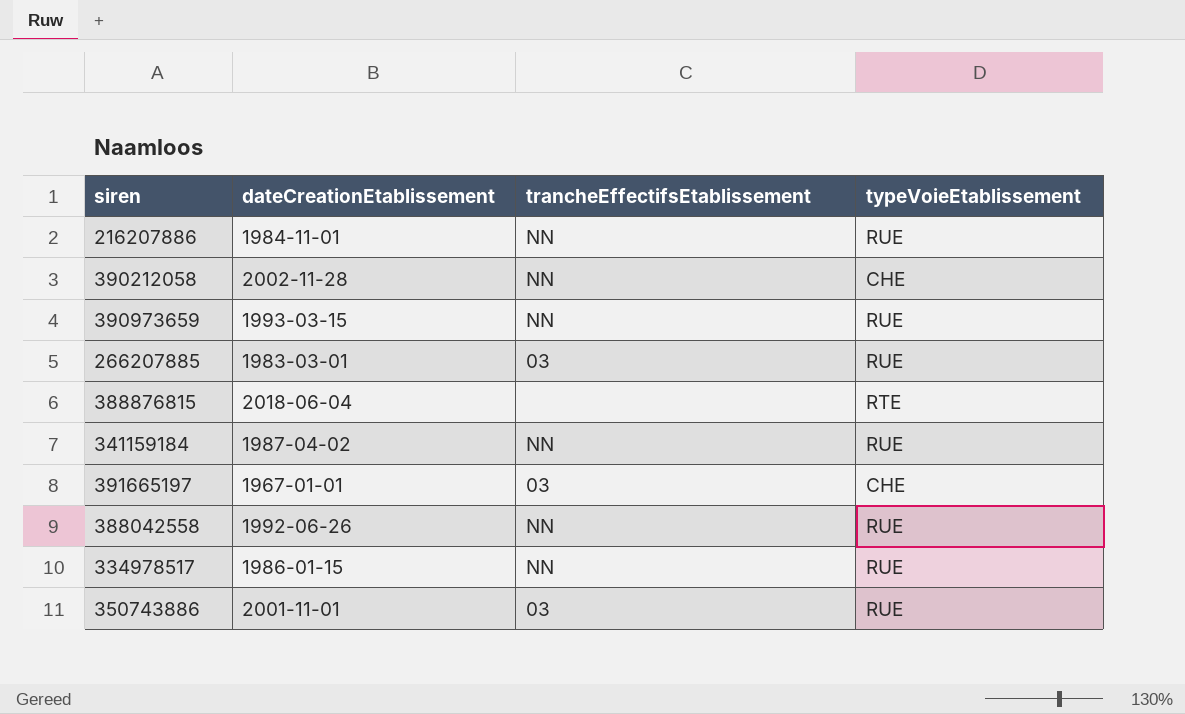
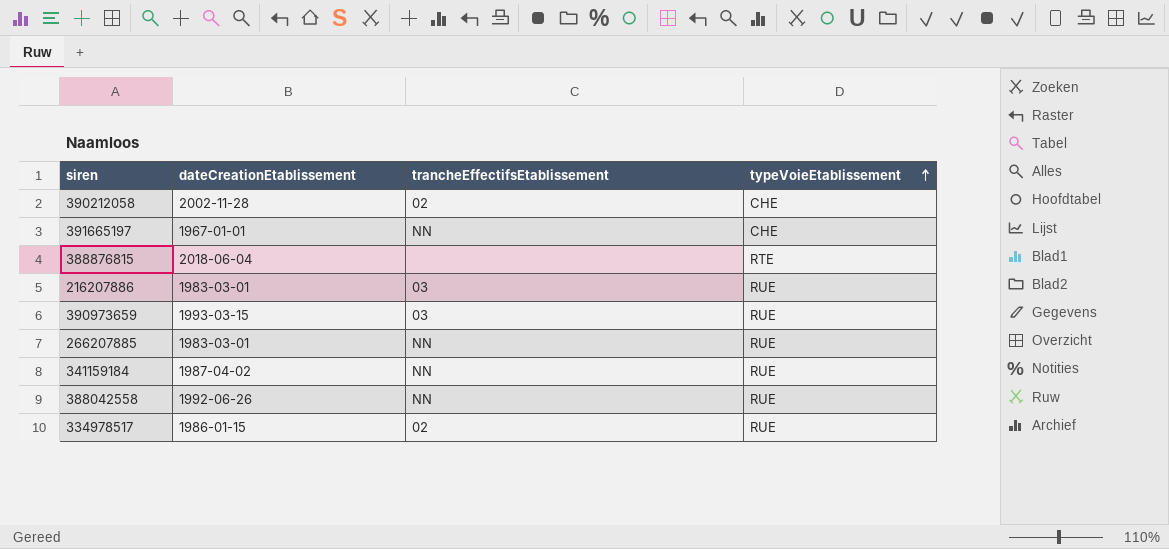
row order: none -> typeVoieEtablissement ascending
row 350743886: 2001-11-01 | 03 | RUE -> none
390212058 | trancheEffectifsEtablissement: NN -> 02
391665197 | trancheEffectifsEtablissement: 03 -> NN
216207886 | dateCreationEtablissement: 1984-11-01 -> 1983-03-01
216207886 | trancheEffectifsEtablissement: NN -> 03
390973659 | trancheEffectifsEtablissement: NN -> 03
266207885 | trancheEffectifsEtablissement: 03 -> NN
334978517 | trancheEffectifsEtablissement: NN -> 02

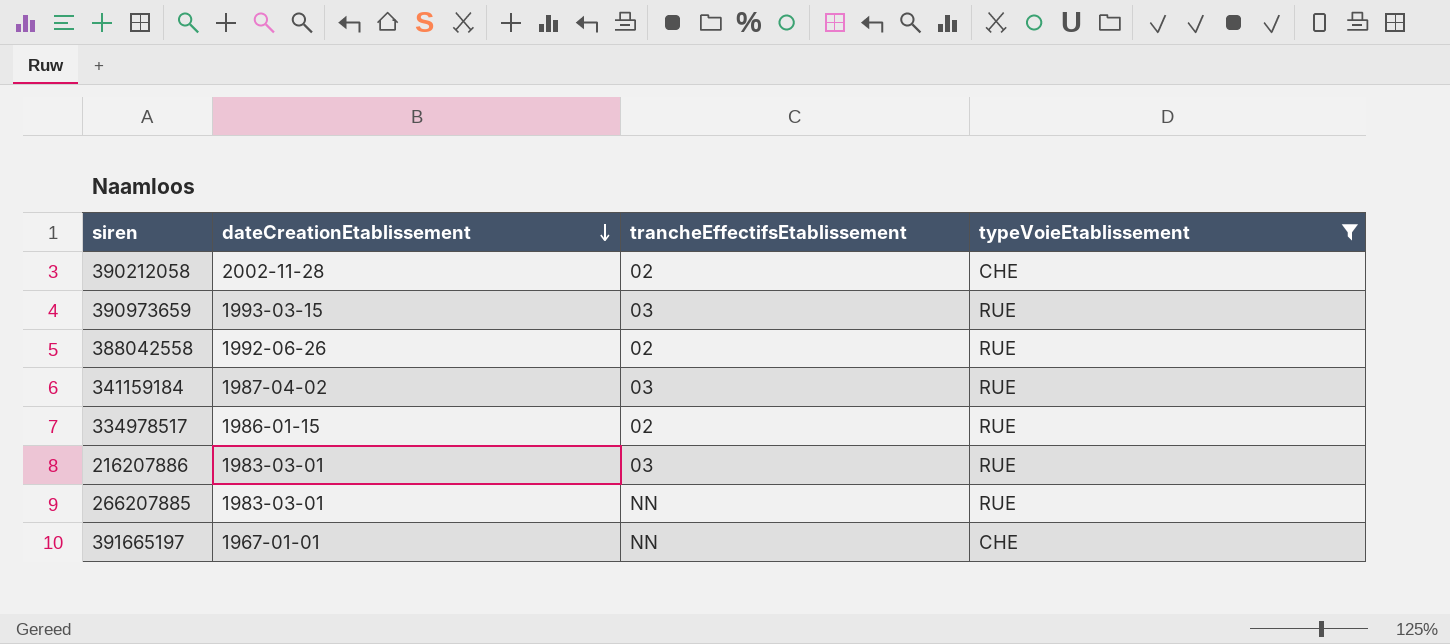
filter: none -> typeVoieEtablissement != RTE
row order: typeVoieEtablissement ascending -> dateCreationEtablissement descending
388042558 | trancheEffectifsEtablissement: NN -> 02
341159184 | trancheEffectifsEtablissement: NN -> 03

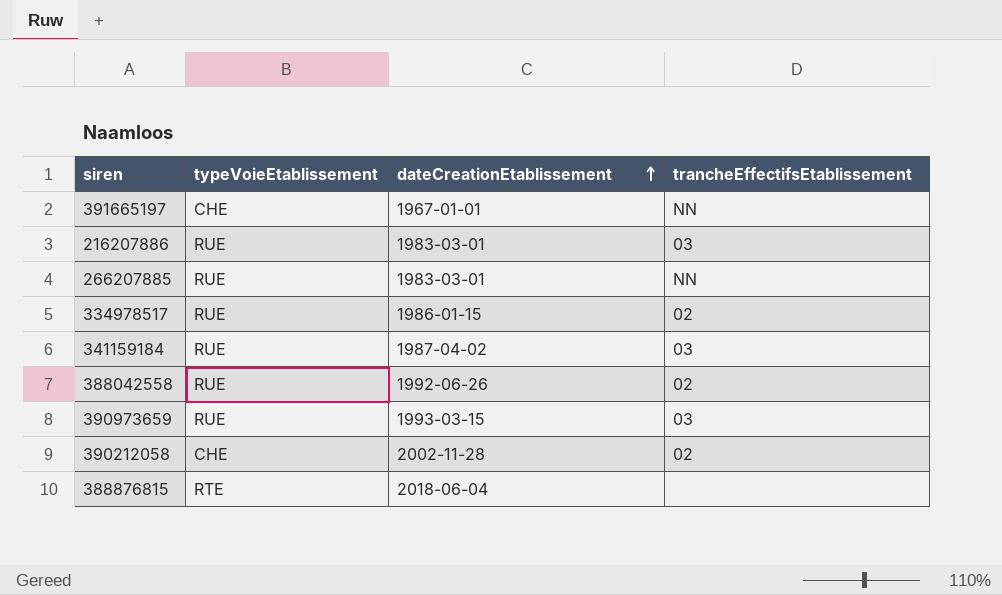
filter: typeVoieEtablissement != RTE -> none
row order: dateCreationEtablissement descending -> dateCreationEtablissement ascending
column typeVoieEtablissement | position: 4 -> 2

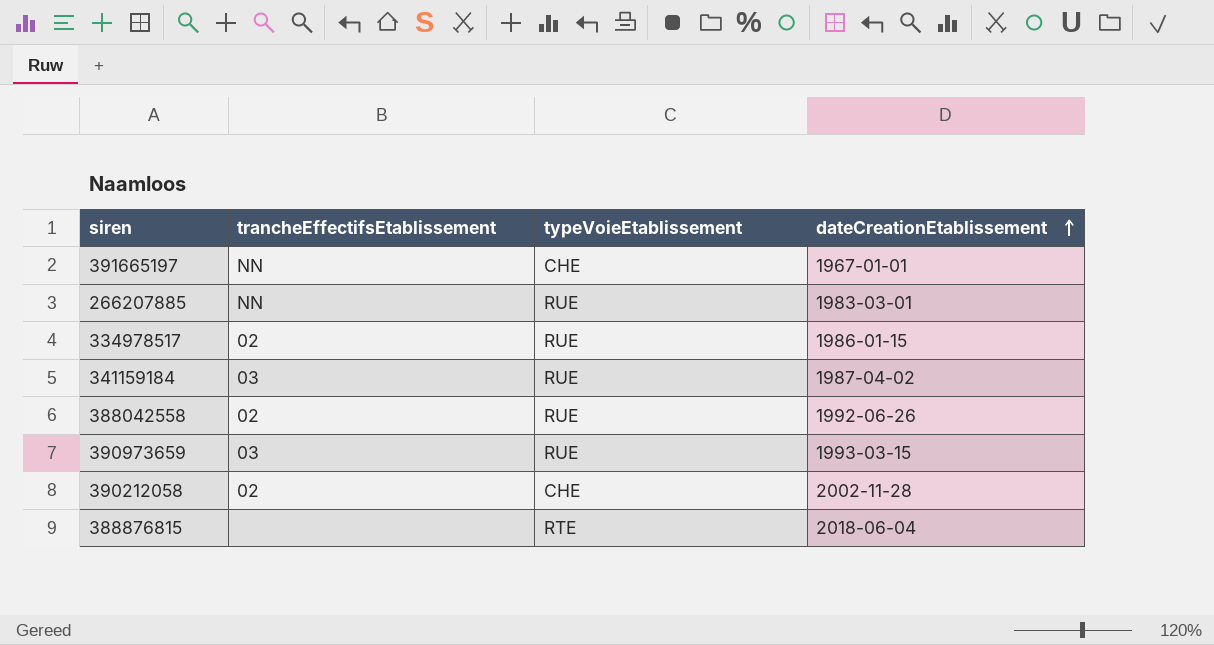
column trancheEffectifsEtablissement | position: 4 -> 2
row 216207886: RUE | 1983-03-01 | 03 -> none

